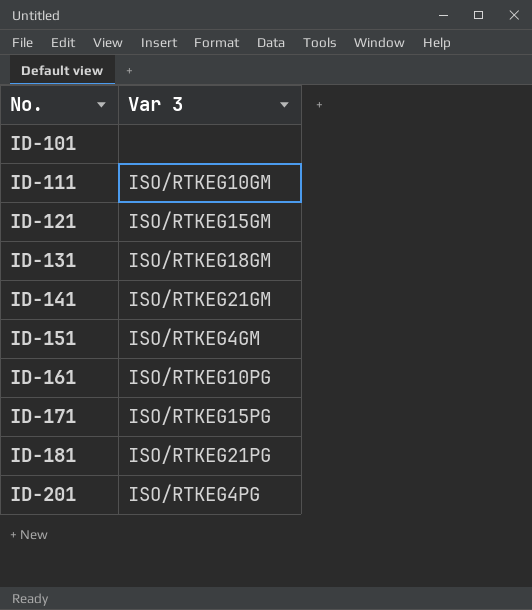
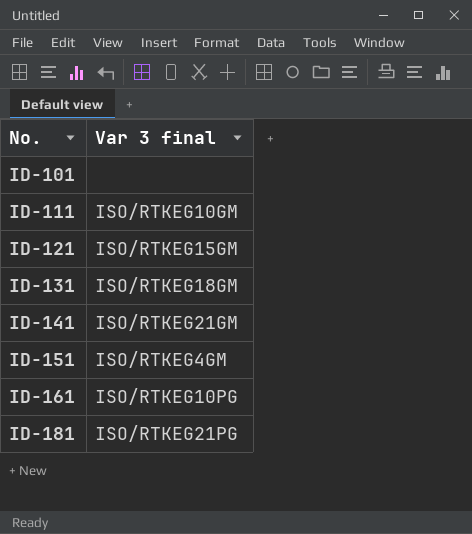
column name: Var 3 -> Var 3 final
row ID-171: ISO/RTKEG15PG -> none
row ID-201: ISO/RTKEG4PG -> none

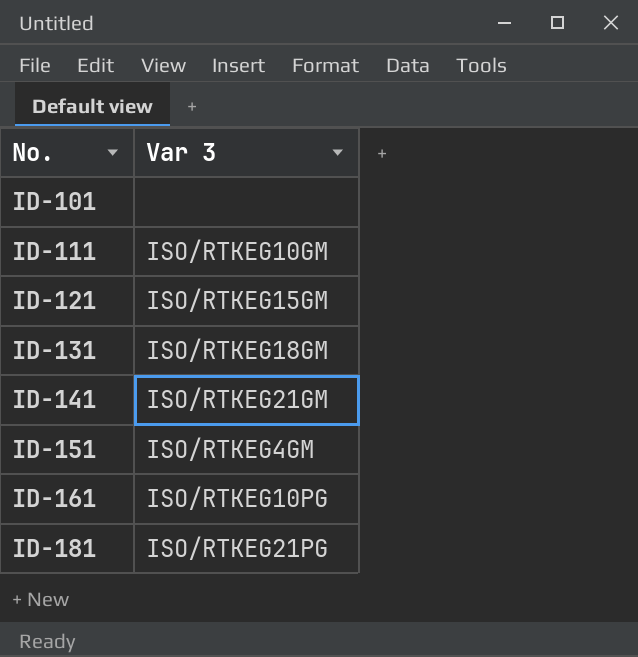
column name: Var 3 final -> Var 3

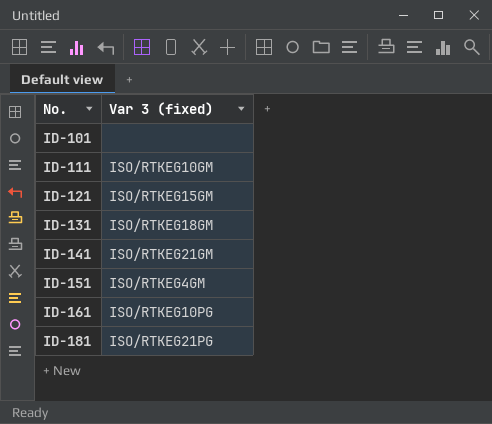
column name: Var 3 -> Var 3 (fixed)

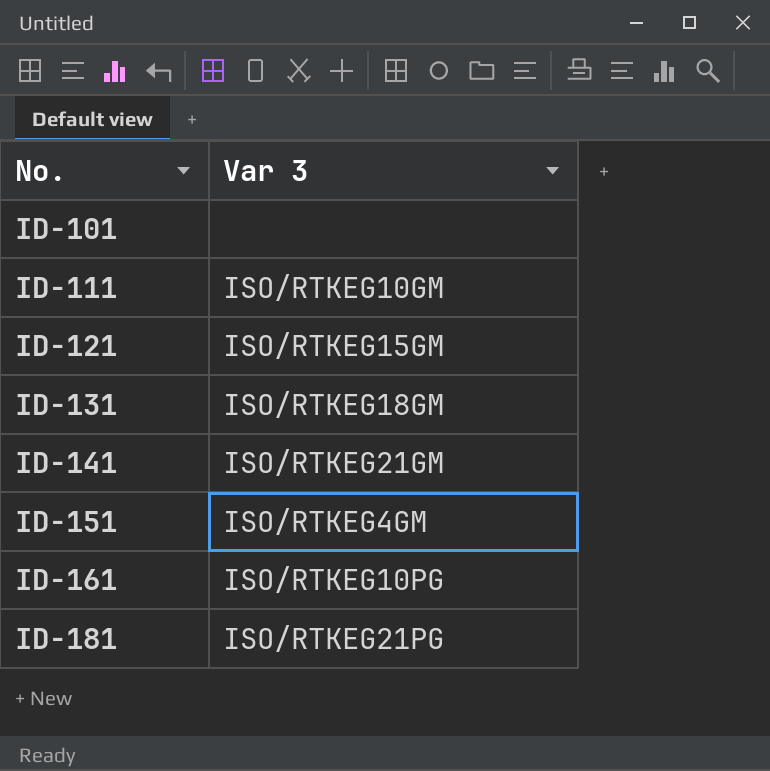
column name: Var 3 (fixed) -> Var 3

